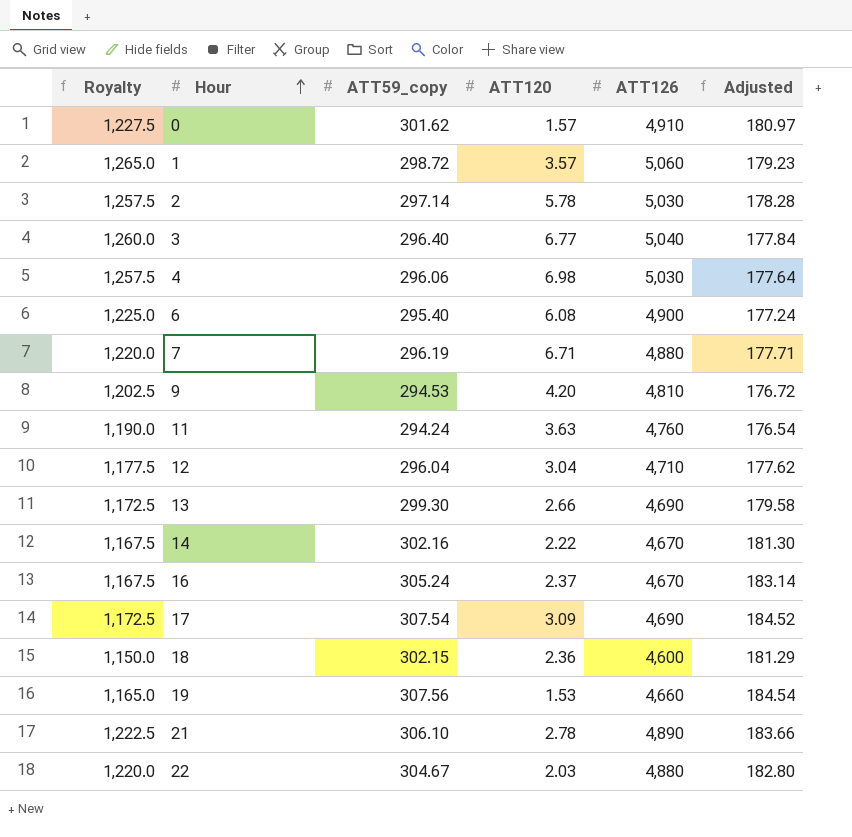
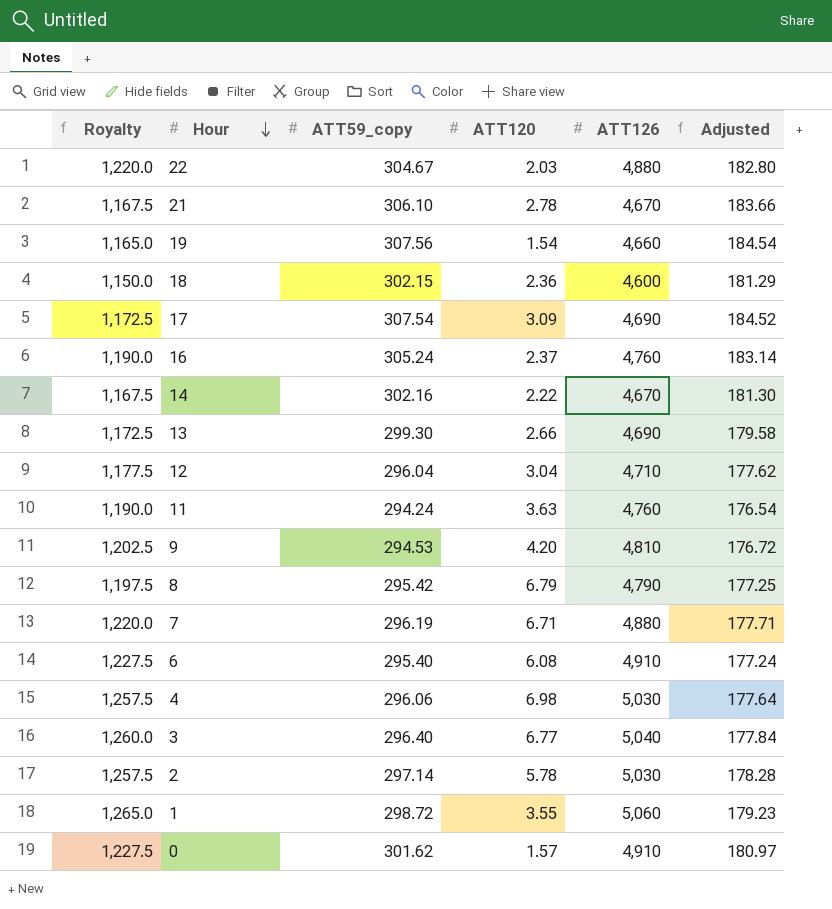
row order: Hour ascending -> Hour descending
21 | Royalty: 1,222.5 -> 1,167.5
21 | ATT126: 4,890 -> 4,670
19 | ATT120: 1.53 -> 1.54
16 | Royalty: 1,167.5 -> 1,190.0
16 | ATT126: 4,670 -> 4,760
row 8: none -> 1,197.5 | 295.42 | 6.79 | 4,790 | 177.25
6 | Royalty: 1,225.0 -> 1,227.5
6 | ATT126: 4,900 -> 4,910
1 | ATT120: 3.57 -> 3.55

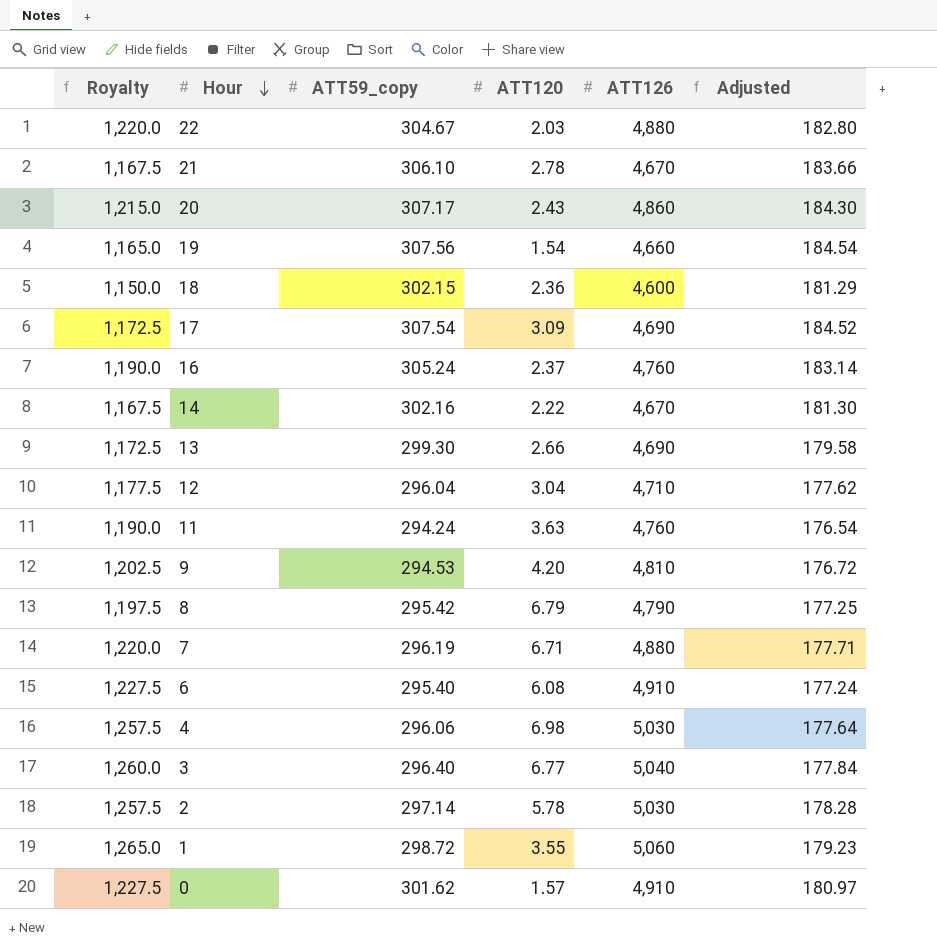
row 20: none -> 1,215.0 | 307.17 | 2.43 | 4,860 | 184.30

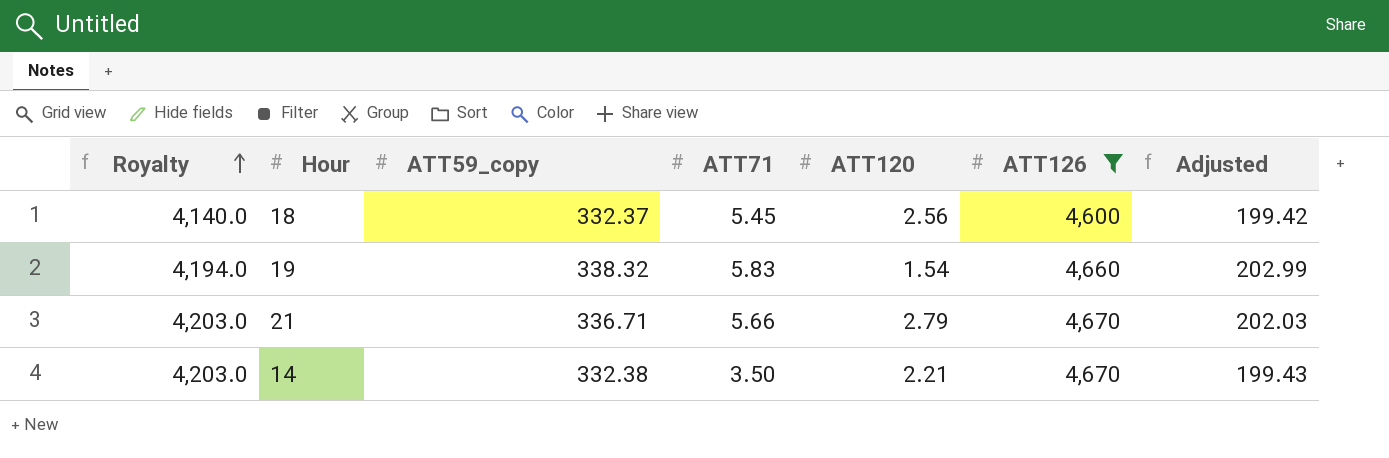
filter: none -> ATT126 <= 4,670
row order: Hour descending -> Royalty ascending
column Royalty | formula: [ATT126] * 0.25 -> [ATT126] * 0.9
column ATT71 | position: none -> 4
18 | ATT59_copy: 302.15 -> 332.37
18 | ATT120: 2.36 -> 2.56
18 | Adjusted: 181.29 -> 199.42
19 | ATT59_copy: 307.56 -> 338.32
19 | Adjusted: 184.54 -> 202.99
21 | ATT59_copy: 306.10 -> 336.71
21 | ATT120: 2.78 -> 2.79
21 | Adjusted: 183.66 -> 202.03
14 | ATT59_copy: 302.16 -> 332.38
14 | ATT120: 2.22 -> 2.21
14 | Adjusted: 181.30 -> 199.43

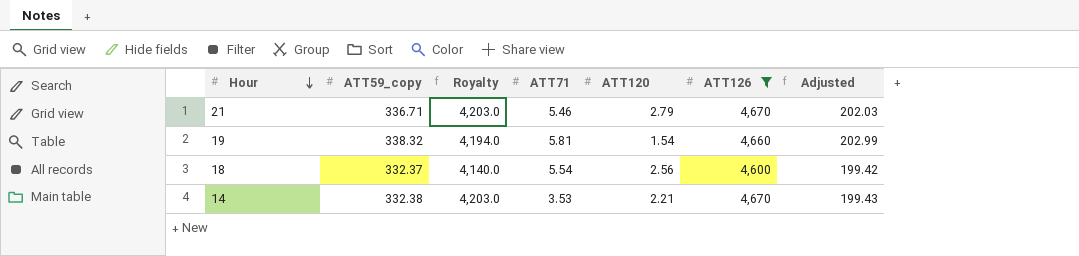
row order: Royalty ascending -> Hour descending
column Royalty | position: 1 -> 3
21 | ATT71: 5.66 -> 5.46
19 | ATT71: 5.83 -> 5.81
18 | ATT71: 5.45 -> 5.54
14 | ATT71: 3.50 -> 3.53

